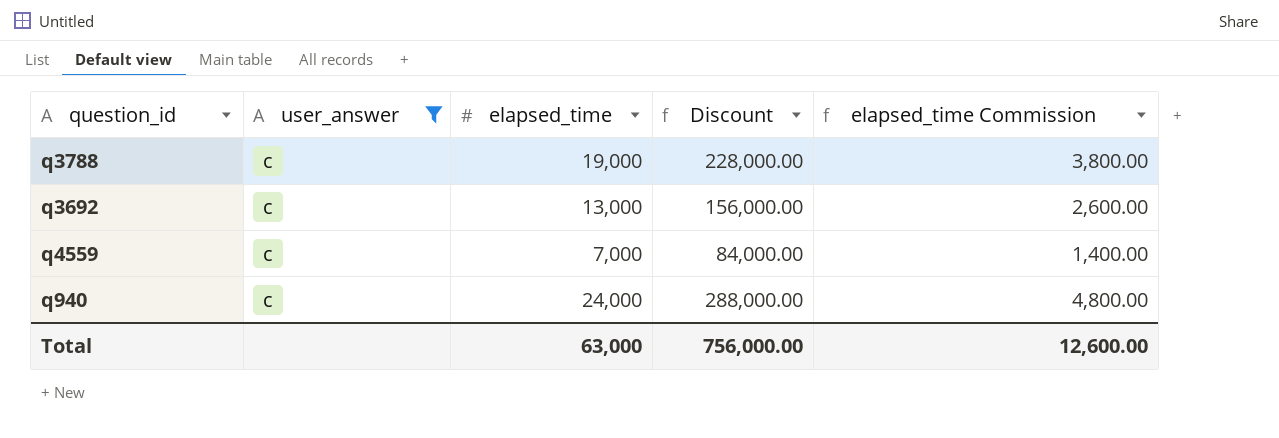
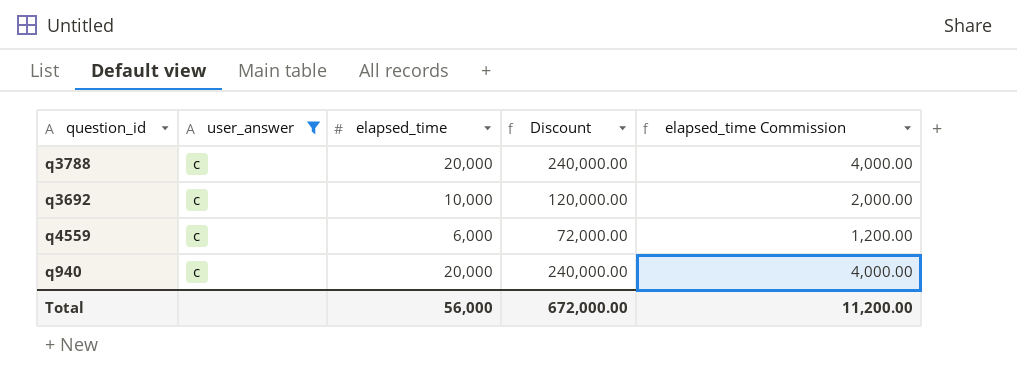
q3788 | elapsed_time: 19,000 -> 20,000
q3788 | Discount: 228,000.00 -> 240,000.00
q3788 | elapsed_time Commission: 3,800.00 -> 4,000.00
q3692 | elapsed_time: 13,000 -> 10,000
q3692 | Discount: 156,000.00 -> 120,000.00
q3692 | elapsed_time Commission: 2,600.00 -> 2,000.00
q4559 | elapsed_time: 7,000 -> 6,000
q4559 | Discount: 84,000.00 -> 72,000.00
q4559 | elapsed_time Commission: 1,400.00 -> 1,200.00
q940 | elapsed_time: 24,000 -> 20,000
q940 | Discount: 288,000.00 -> 240,000.00
q940 | elapsed_time Commission: 4,800.00 -> 4,000.00
Total | elapsed_time: 63,000 -> 56,000
Total | Discount: 756,000.00 -> 672,000.00
Total | elapsed_time Commission: 12,600.00 -> 11,200.00

